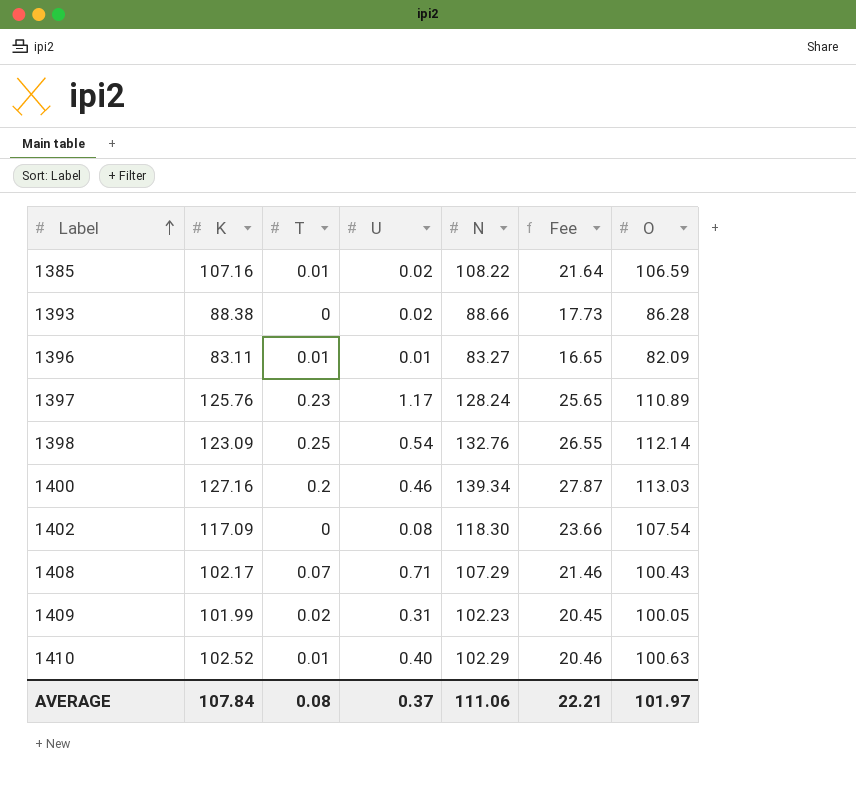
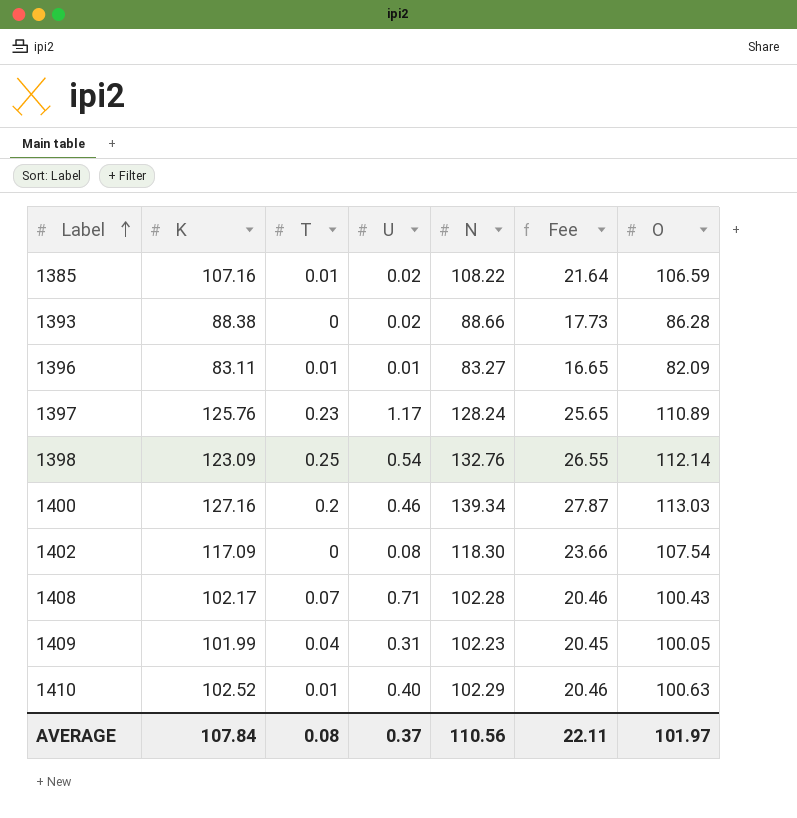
1408 | N: 107.29 -> 102.28
1408 | Fee: 21.46 -> 20.46
1409 | T: 0.02 -> 0.04
AVERAGE | N: 111.06 -> 110.56
AVERAGE | Fee: 22.21 -> 22.11

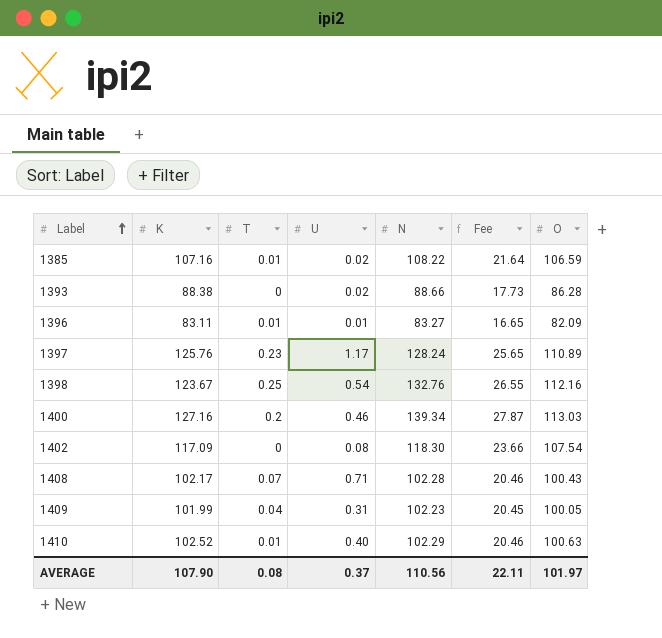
1398 | K: 123.09 -> 123.67
1398 | O: 112.14 -> 112.16
AVERAGE | K: 107.84 -> 107.90

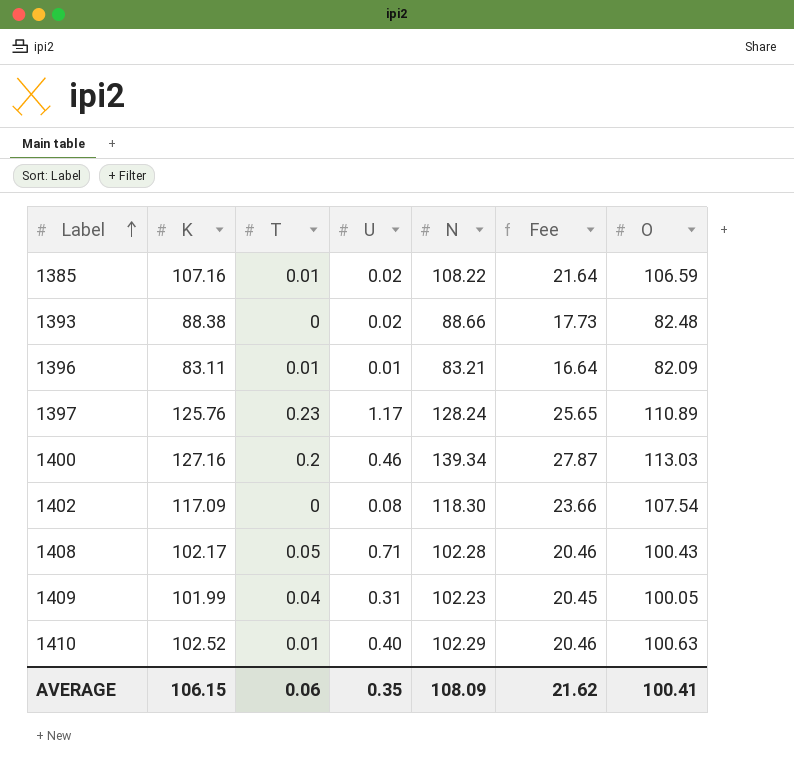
row 1398: 123.67 | 0.25 | 0.54 | 132.76 | 26.55 | 112.16 -> none
1393 | O: 86.28 -> 82.48
1396 | N: 83.27 -> 83.21
1396 | Fee: 16.65 -> 16.64
1408 | T: 0.07 -> 0.05
AVERAGE | K: 107.90 -> 106.15
AVERAGE | T: 0.08 -> 0.06
AVERAGE | U: 0.37 -> 0.35
AVERAGE | N: 110.56 -> 108.09
AVERAGE | Fee: 22.11 -> 21.62
AVERAGE | O: 101.97 -> 100.41

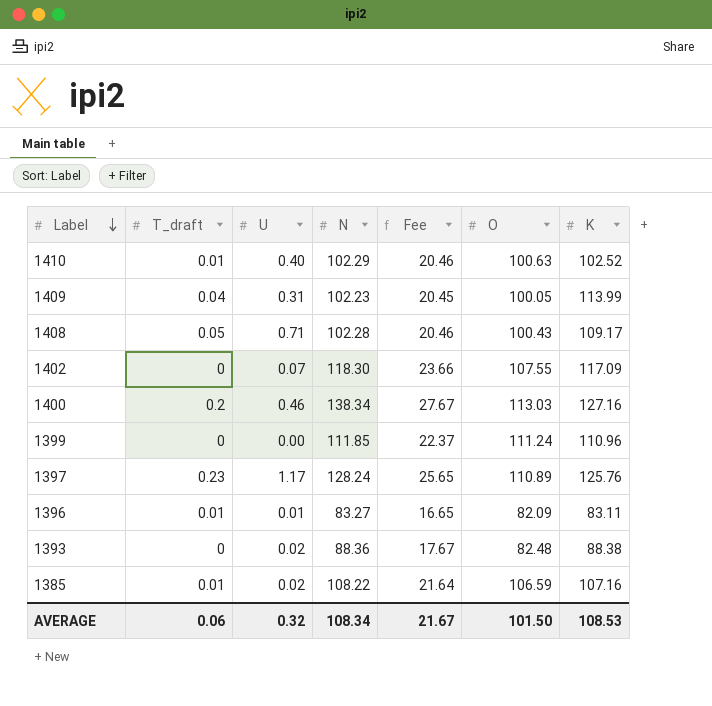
row order: Label ascending -> Label descending
column name: T -> T_draft
column K | position: 2 -> 7
1409 | K: 101.99 -> 113.99
1408 | K: 102.17 -> 109.17
1402 | U: 0.08 -> 0.07
1402 | O: 107.54 -> 107.55
1400 | N: 139.34 -> 138.34
1400 | Fee: 27.87 -> 27.67
row 1399: none -> 0 | 0.00 | 111.85 | 22.37 | 111.24 | 110.96
1396 | N: 83.21 -> 83.27
1396 | Fee: 16.64 -> 16.65
1393 | N: 88.66 -> 88.36
1393 | Fee: 17.73 -> 17.67
AVERAGE | U: 0.35 -> 0.32
AVERAGE | N: 108.09 -> 108.34
AVERAGE | Fee: 21.62 -> 21.67
AVERAGE | O: 100.41 -> 101.50
AVERAGE | K: 106.15 -> 108.53

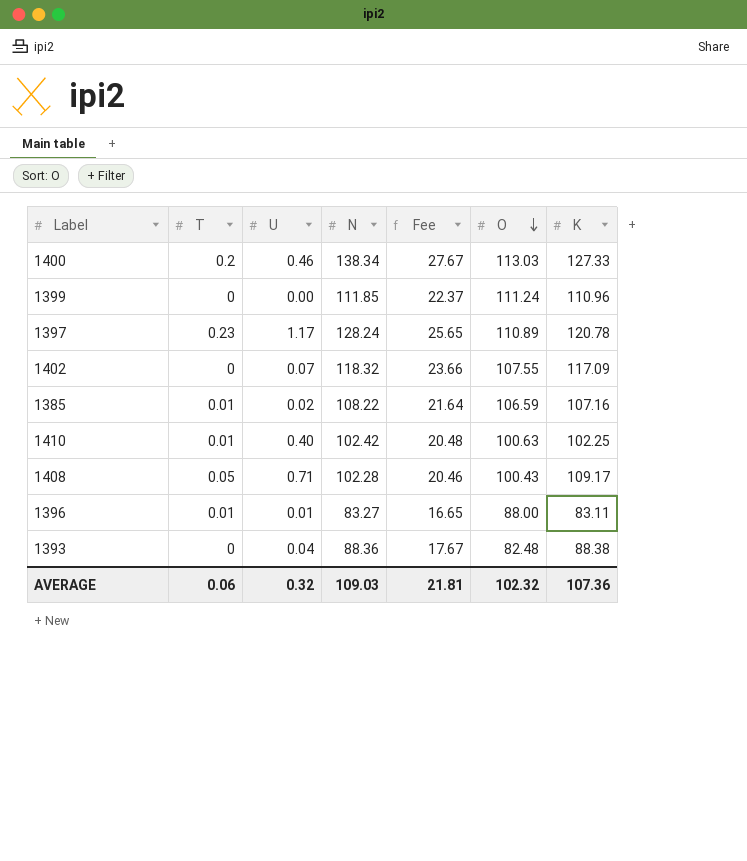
row order: Label descending -> O descending
column name: T_draft -> T
row 1409: 0.04 | 0.31 | 102.23 | 20.45 | 100.05 | 113.99 -> none
1400 | K: 127.16 -> 127.33
1397 | K: 125.76 -> 120.78
1402 | N: 118.30 -> 118.32
1410 | N: 102.29 -> 102.42
1410 | Fee: 20.46 -> 20.48
1410 | K: 102.52 -> 102.25
1396 | O: 82.09 -> 88.00
1393 | U: 0.02 -> 0.04
AVERAGE | N: 108.34 -> 109.03
AVERAGE | Fee: 21.67 -> 21.81
AVERAGE | O: 101.50 -> 102.32
AVERAGE | K: 108.53 -> 107.36

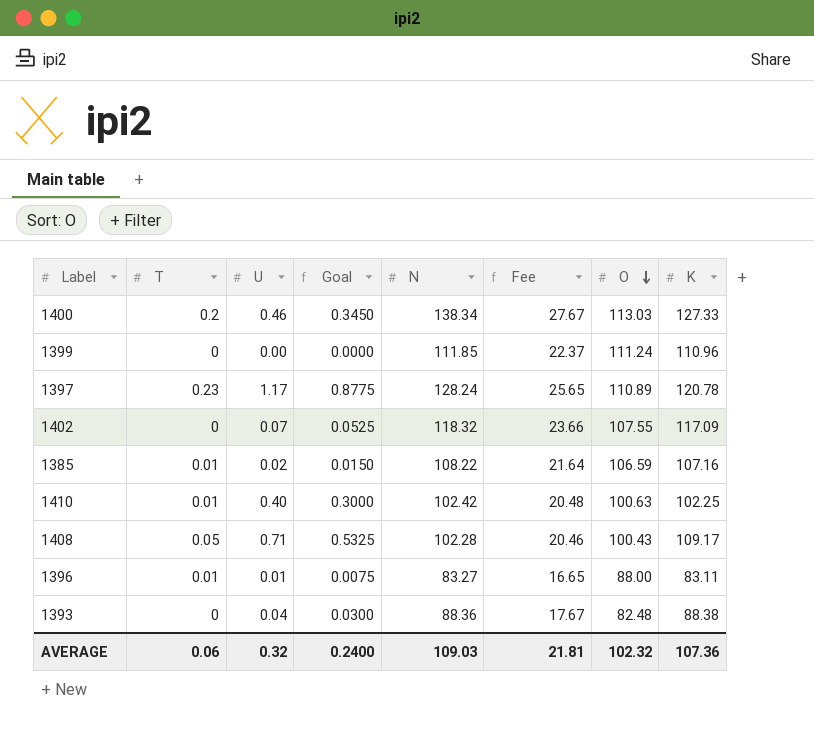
column Goal | formula: none -> [U] * 0.75

